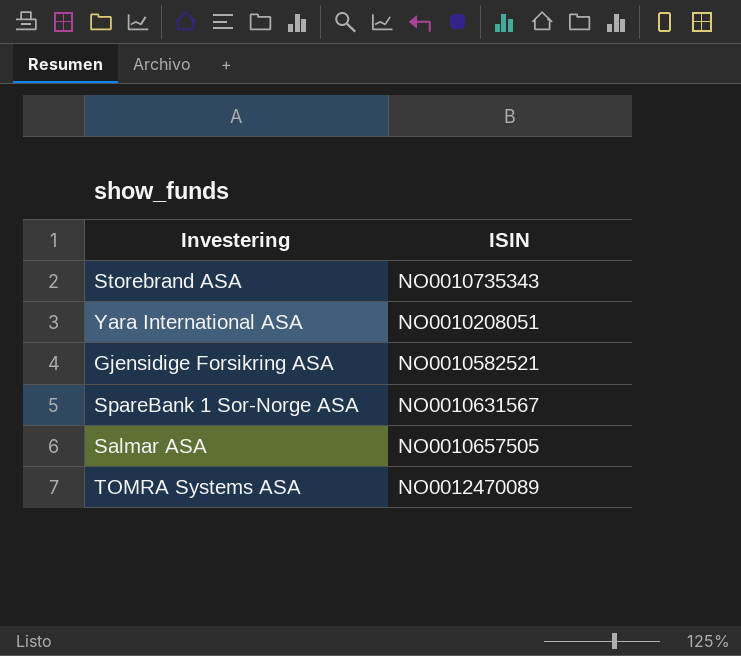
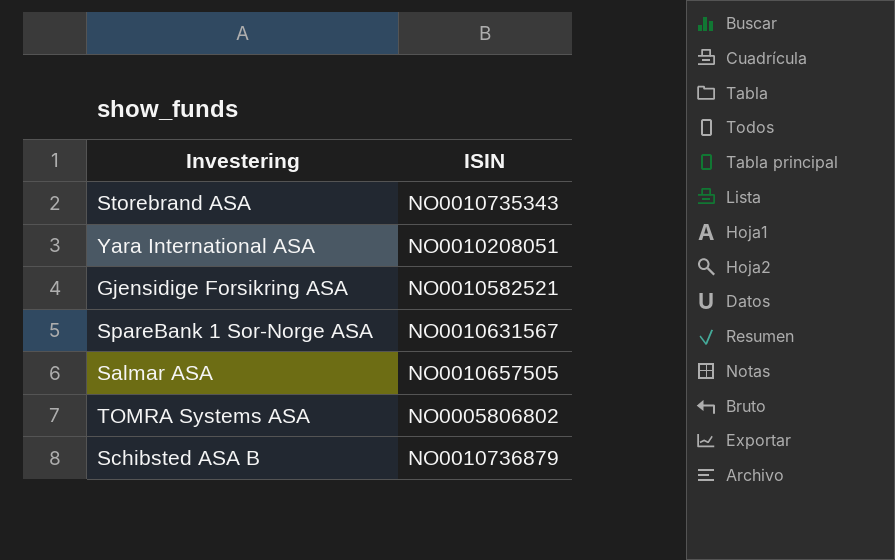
TOMRA Systems ASA | ISIN: NO0012470089 -> NO0005806802
row Schibsted ASA B: none -> NO0010736879

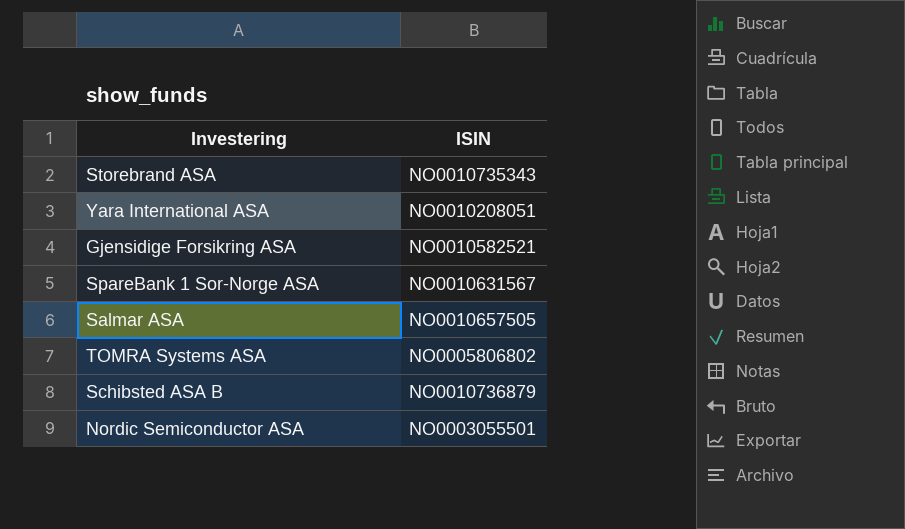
row Nordic Semiconductor ASA: none -> NO0003055501

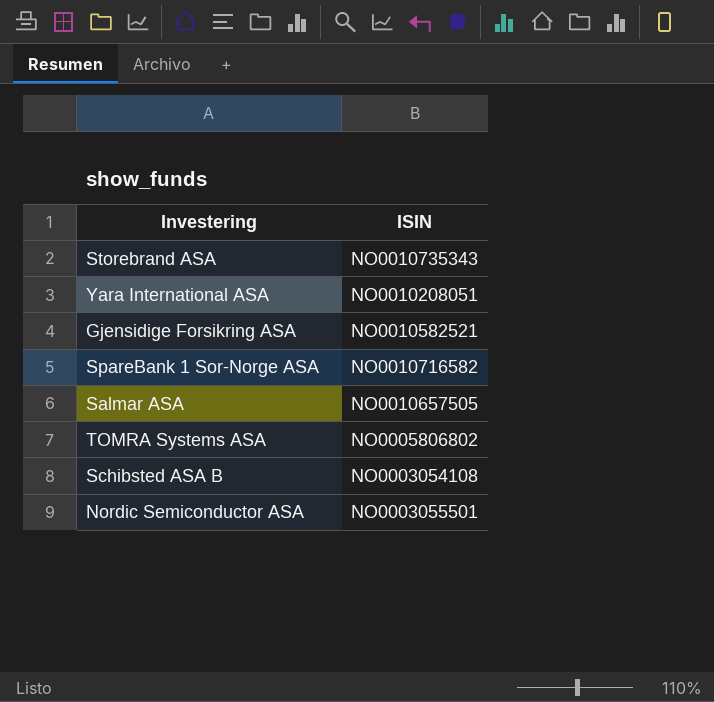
SpareBank 1 Sor-Norge ASA | ISIN: NO0010631567 -> NO0010716582
Schibsted ASA B | ISIN: NO0010736879 -> NO0003054108

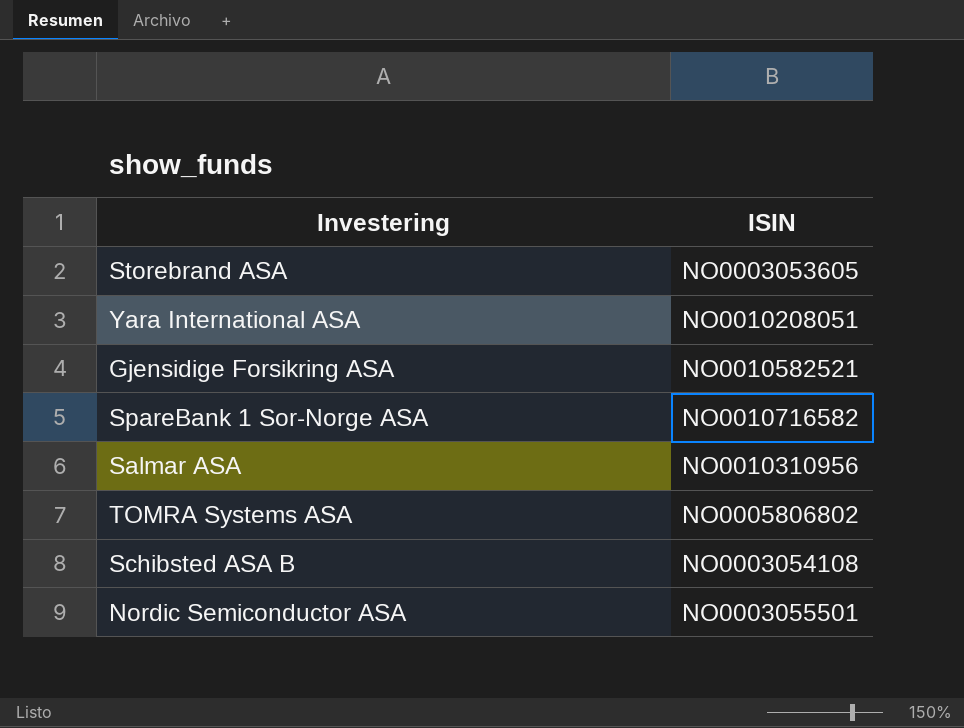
Storebrand ASA | ISIN: NO0010735343 -> NO0003053605
Salmar ASA | ISIN: NO0010657505 -> NO0010310956

